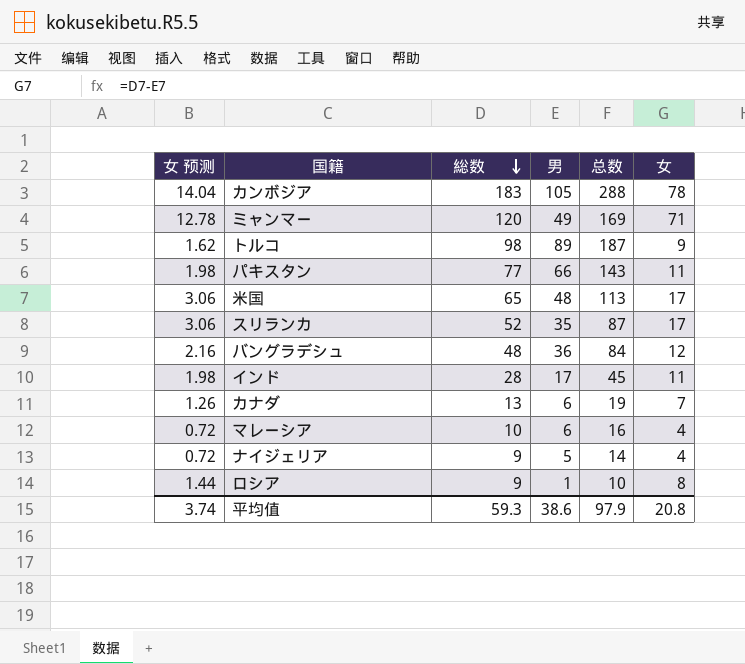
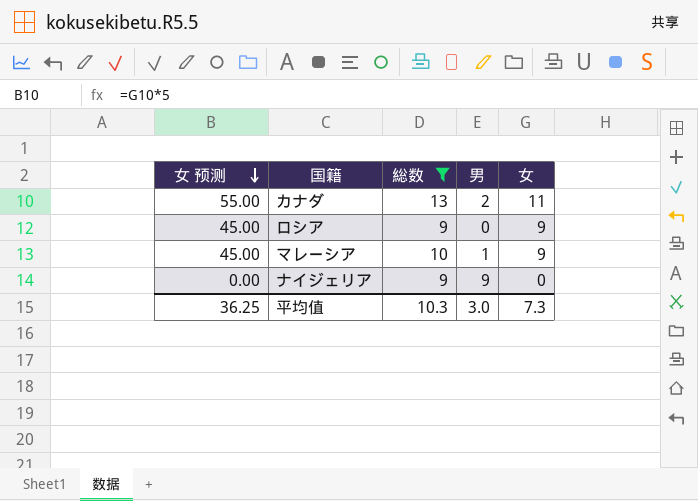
filter: none -> 総数 <= 13
row order: 総数 descending -> 女 预测 descending
column 总数 | formula: [総数] + [男] -> none
column 女 预测 | formula: [女] * 0.18 -> [女] * 5
カナダ | 男: 6 -> 2
カナダ | 女: 7 -> 11
ロシア | 男: 1 -> 0
ロシア | 女: 8 -> 9
マレーシア | 男: 6 -> 1
マレーシア | 女: 4 -> 9
ナイジェリア | 男: 5 -> 9
ナイジェリア | 女: 4 -> 0
平均值 | 女 预测: 3.74 -> 36.25
平均值 | 総数: 59.3 -> 10.3
平均值 | 男: 38.6 -> 3.0
平均值 | 女: 20.8 -> 7.3

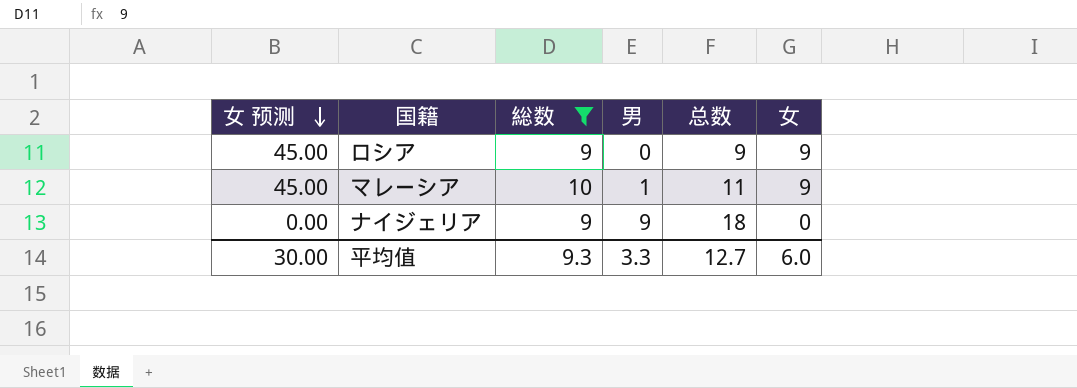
column 总数 | formula: none -> [総数] + [男]
row カナダ: 55.00 | 13 | 2 | 11 -> none
平均值 | 女 预测: 36.25 -> 30.00
平均值 | 総数: 10.3 -> 9.3
平均值 | 男: 3.0 -> 3.3
平均值 | 女: 7.3 -> 6.0

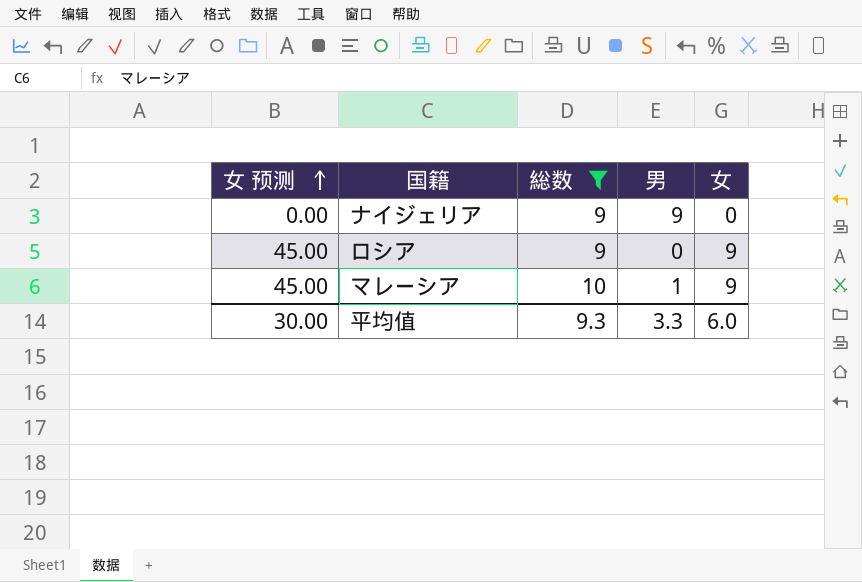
row order: 女 预测 descending -> 女 预测 ascending
column 总数 | formula: [総数] + [男] -> none

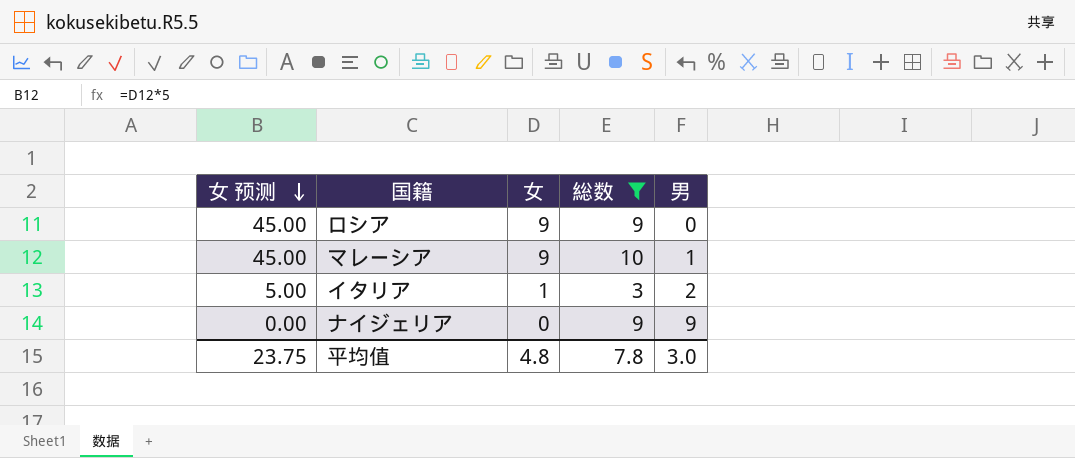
row order: 女 预测 ascending -> 女 预测 descending
column 女 | position: 5 -> 3
row イタリア: none -> 5.00 | 1 | 3 | 2
平均值 | 女 预测: 30.00 -> 23.75
平均值 | 女: 6.0 -> 4.8
平均值 | 総数: 9.3 -> 7.8
平均值 | 男: 3.3 -> 3.0

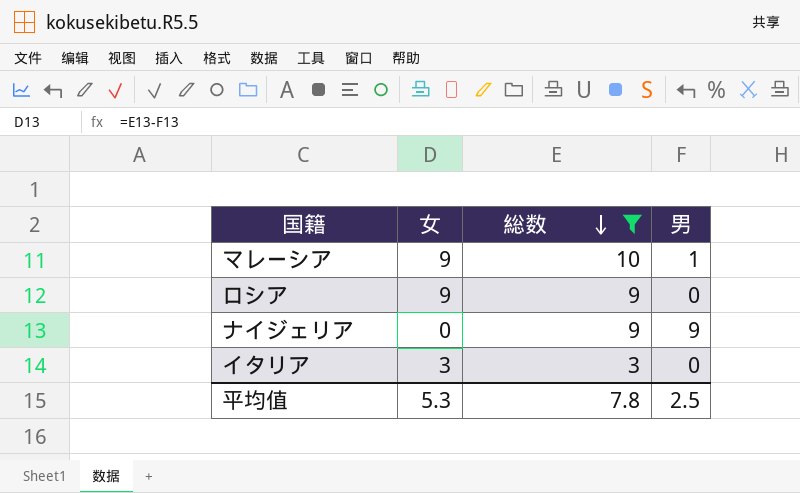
row order: 女 预测 descending -> 総数 descending
column 女 预测 | formula: [女] * 5 -> none
イタリア | 女: 1 -> 3
イタリア | 男: 2 -> 0
平均值 | 女: 4.8 -> 5.3
平均值 | 男: 3.0 -> 2.5

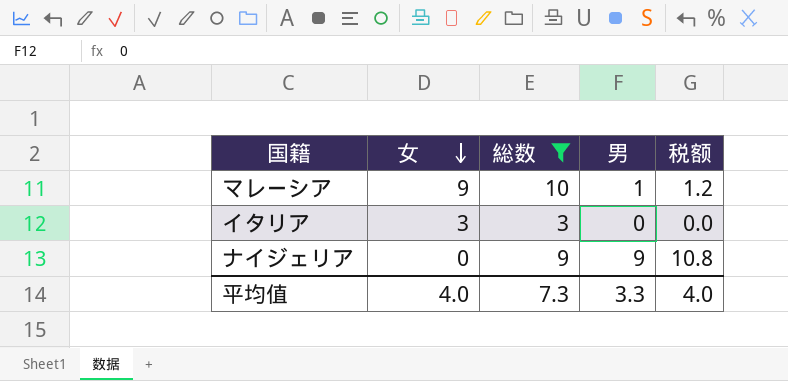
row order: 総数 descending -> 女 descending
column 税额 | formula: none -> [男] * 1.2
row ロシア: 9 | 9 | 0 -> none
平均值 | 女: 5.3 -> 4.0
平均值 | 総数: 7.8 -> 7.3
平均值 | 男: 2.5 -> 3.3

